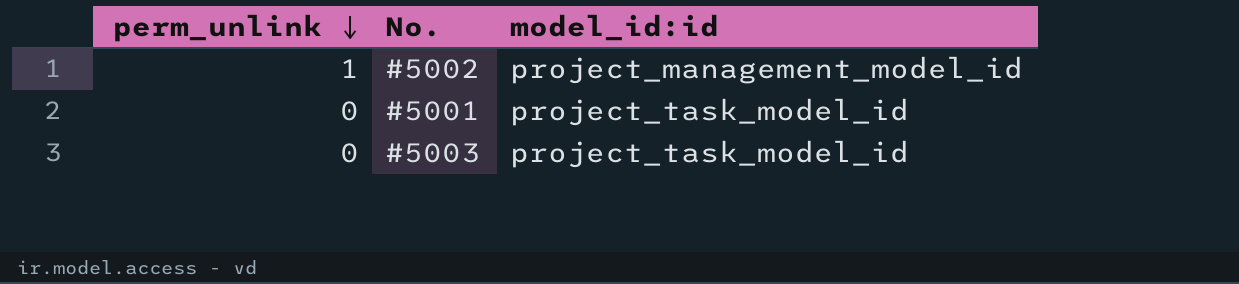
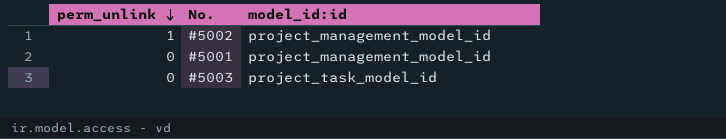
#5001 | model_id:id: project_task_model_id -> project_management_model_id

